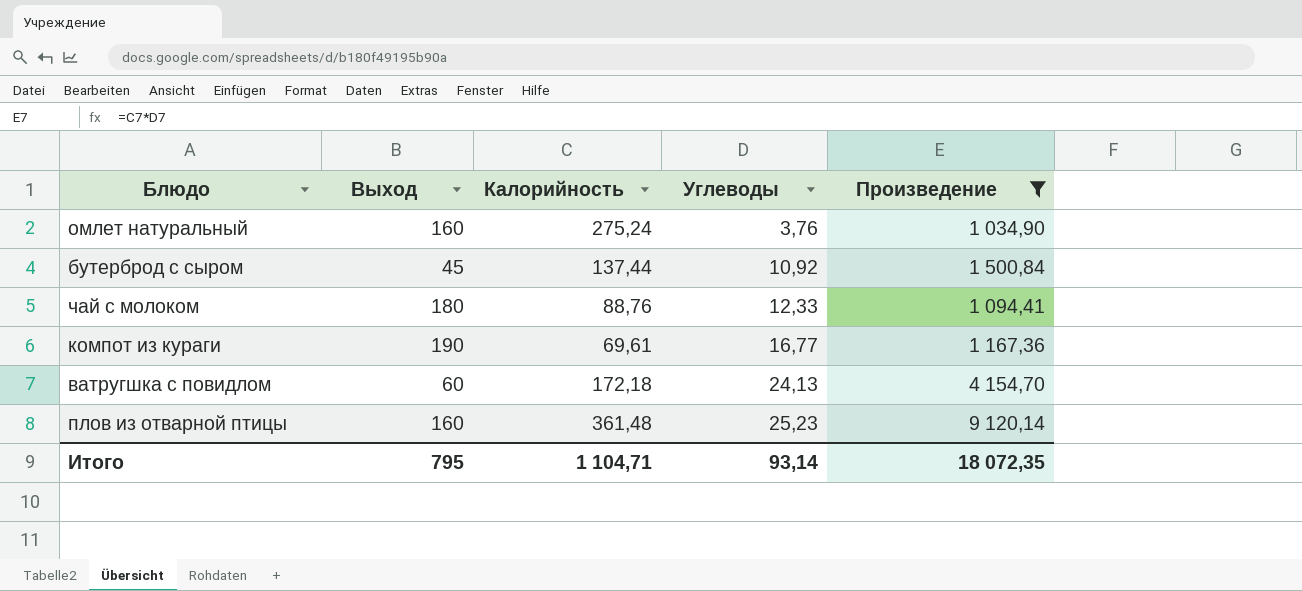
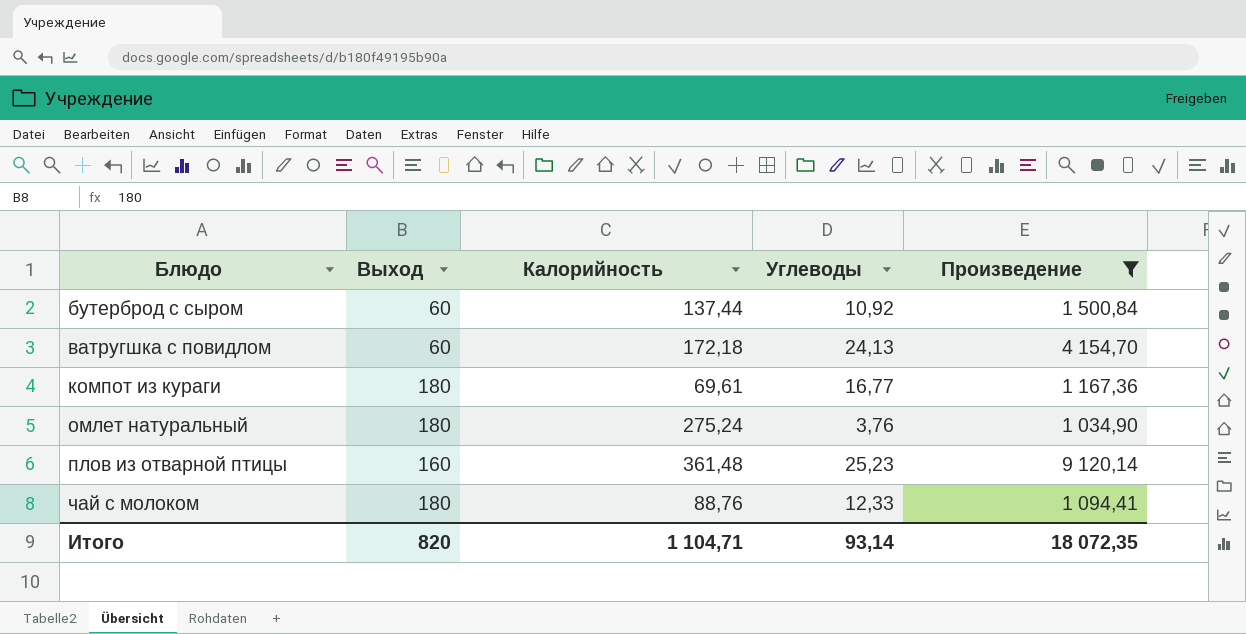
row order: Углеводы ascending -> Блюдо ascending
бутерброд с сыром | Выход: 45 -> 60
компот из кураги | Выход: 190 -> 180
омлет натуральный | Выход: 160 -> 180
Итого | Выход: 795 -> 820

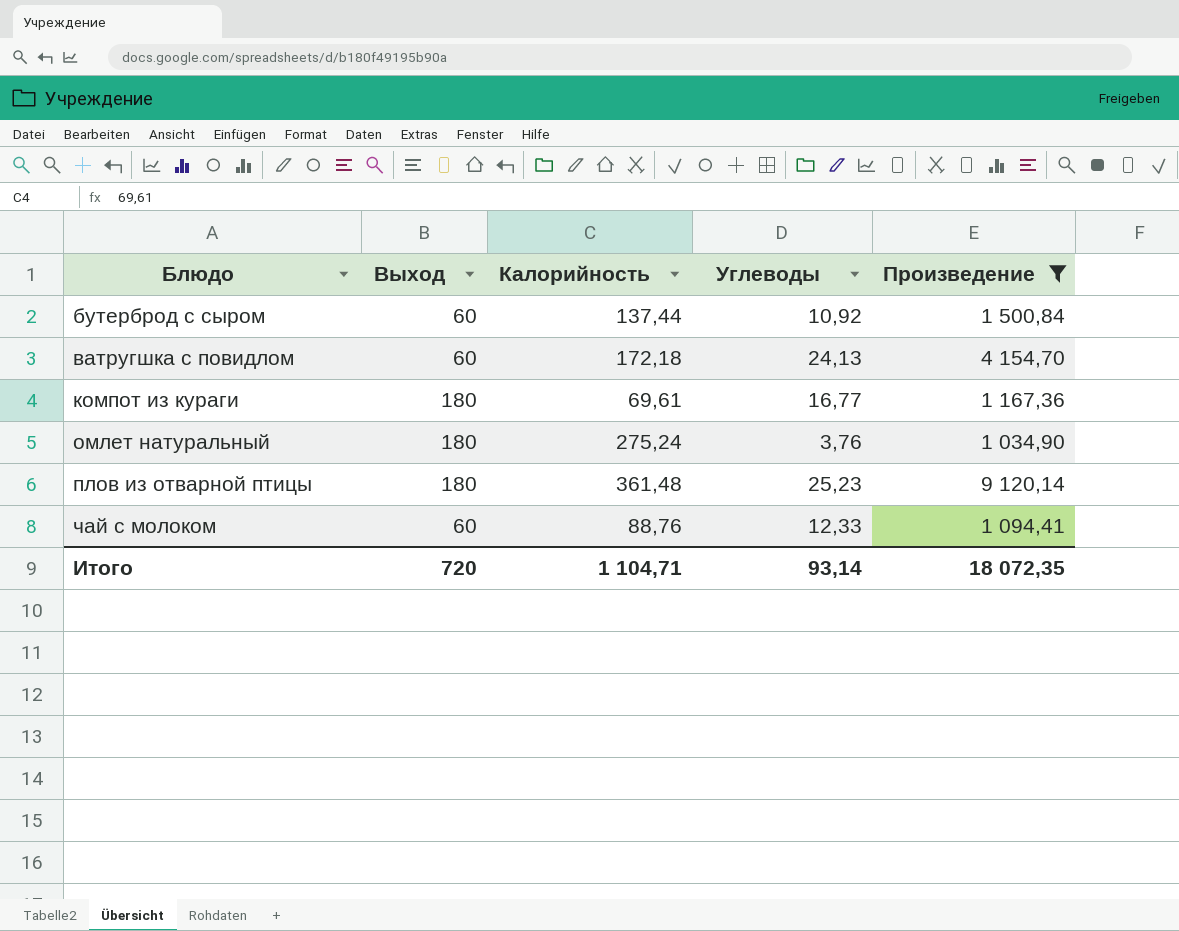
плов из отварной птицы | Выход: 160 -> 180
чай с молоком | Выход: 180 -> 60
Итого | Выход: 820 -> 720

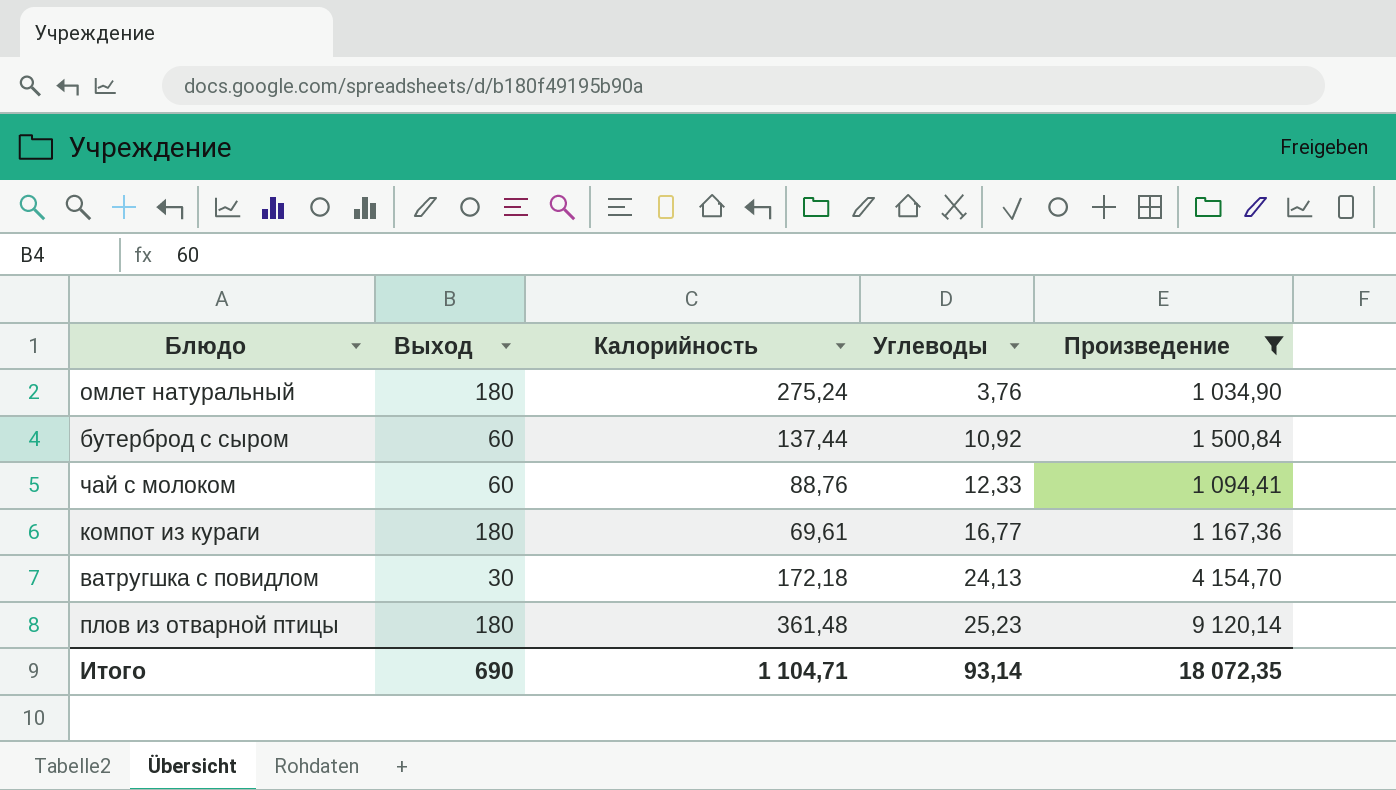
row order: Блюдо ascending -> Углеводы ascending
ватругшка с повидлом | Выход: 60 -> 30
Итого | Выход: 720 -> 690

